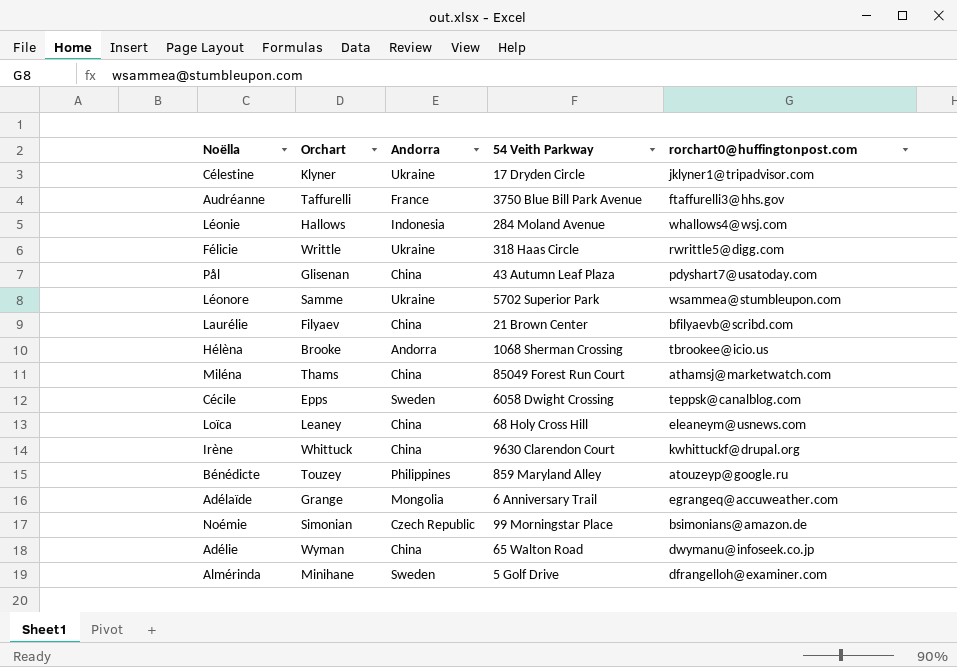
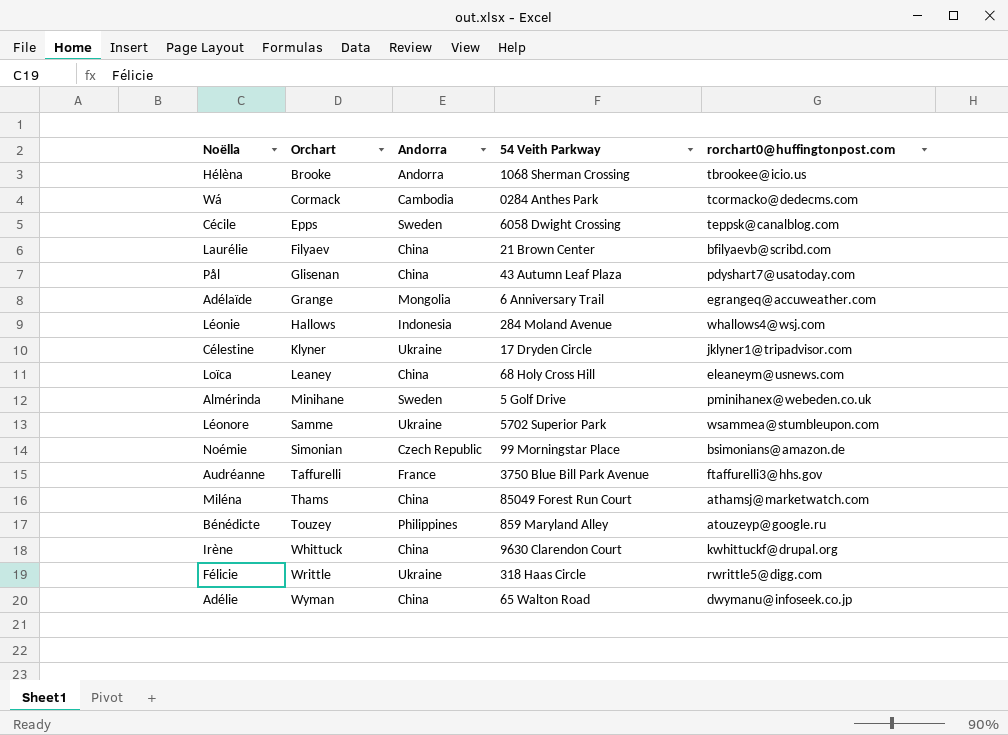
row order: none -> Orchart ascending
row Wá: none -> Cormack | Cambodia | 0284 Anthes Park | tcormacko@dedecms.com
Almérinda | rorchart0@huffingtonpost.com: dfrangelloh@examiner.com -> pminihanex@webeden.co.uk

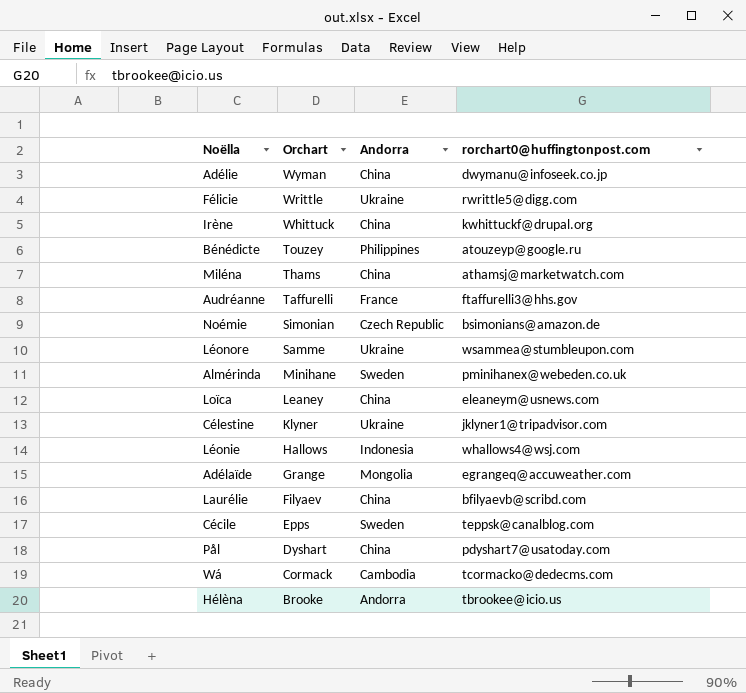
row order: Orchart ascending -> Orchart descending
column 54 Veith Parkway | position: 4 -> none
Pål | Orchart: Glisenan -> Dyshart

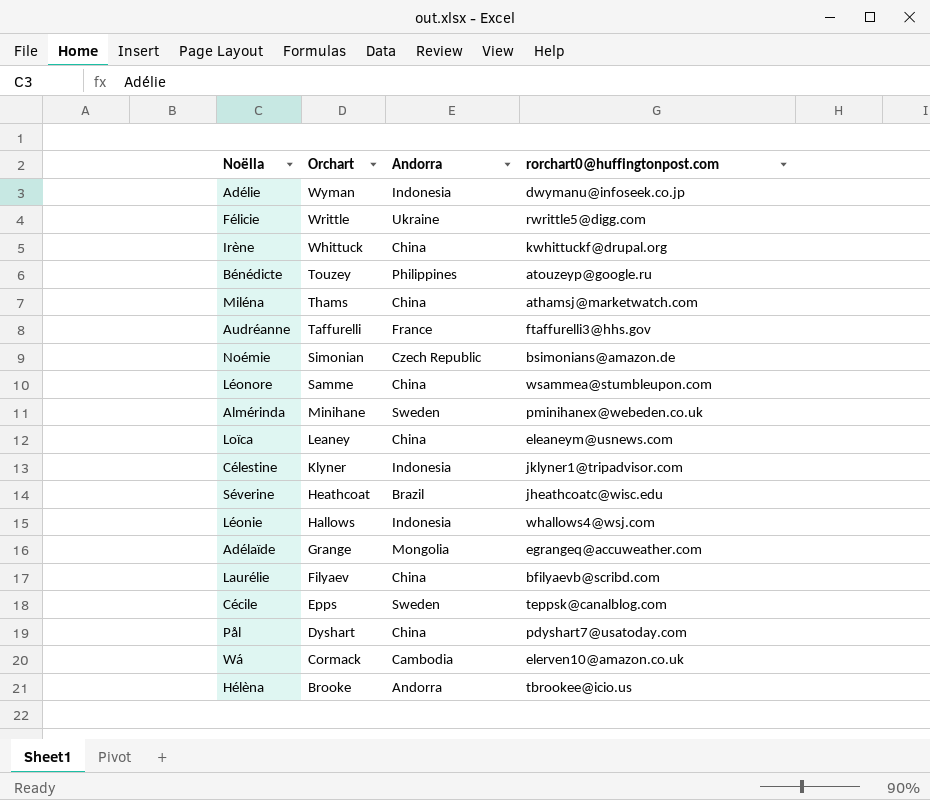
Adélie | Andorra: China -> Indonesia
Léonore | Andorra: Ukraine -> China
Célestine | Andorra: Ukraine -> Indonesia
row Séverine: none -> Heathcoat | Brazil | jheathcoatc@wisc.edu
Wá | rorchart0@huffingtonpost.com: tcormacko@dedecms.com -> elerven10@amazon.co.uk

